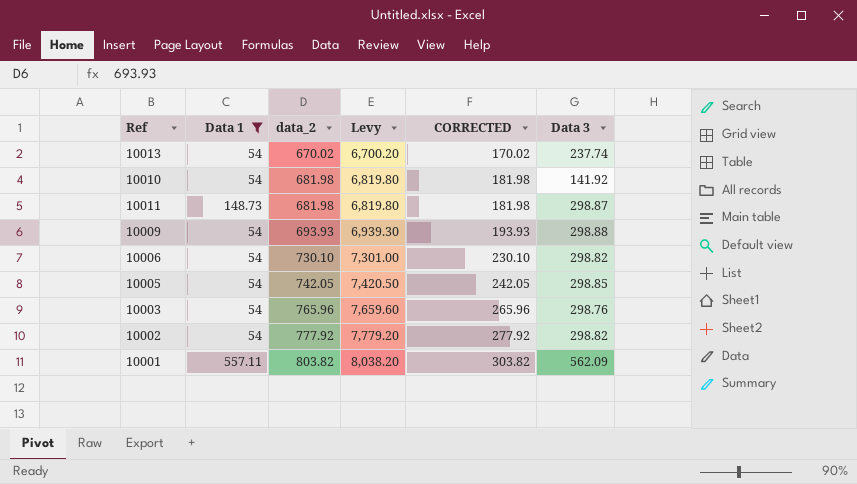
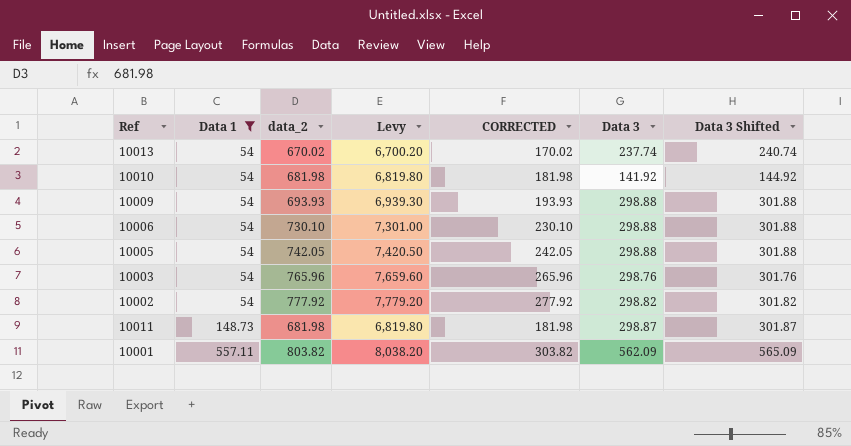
row order: data_2 ascending -> Data 1 ascending
column Data 3 Shifted | formula: none -> [Data 3] + 3
10006 | Data 3: 298.82 -> 298.88
10005 | Data 3: 298.85 -> 298.88

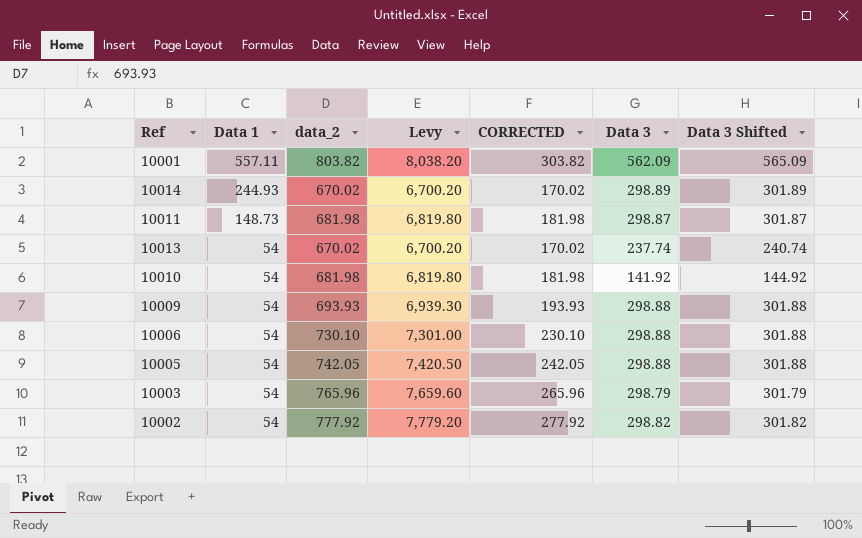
filter: Data 1 != 244.93 -> none
row order: Data 1 ascending -> Data 1 descending
10003 | Data 3: 298.76 -> 298.79
10003 | Data 3 Shifted: 301.76 -> 301.79

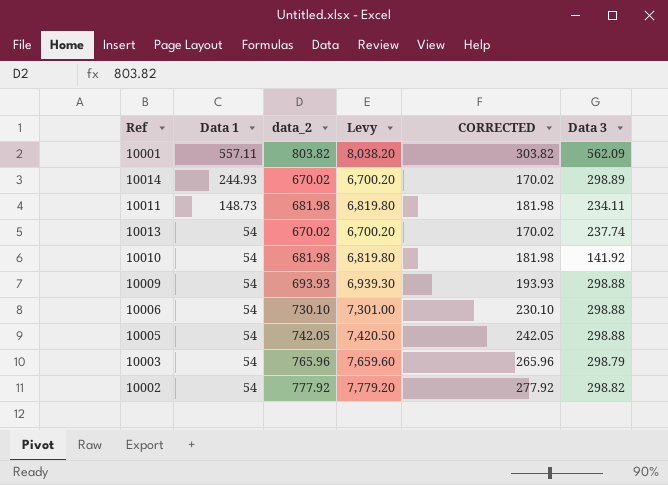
column Data 3 Shifted | formula: [Data 3] + 3 -> none
10011 | Data 3: 298.87 -> 234.11

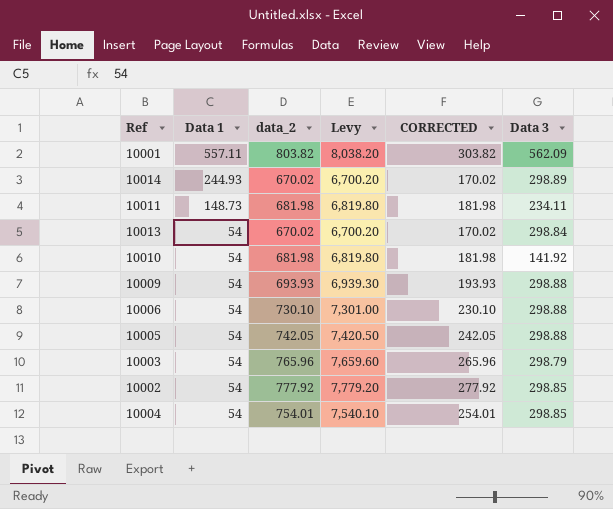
10013 | Data 3: 237.74 -> 298.84
10002 | Data 3: 298.82 -> 298.85
row 10004: none -> 54 | 754.01 | 7,540.10 | 254.01 | 298.85

